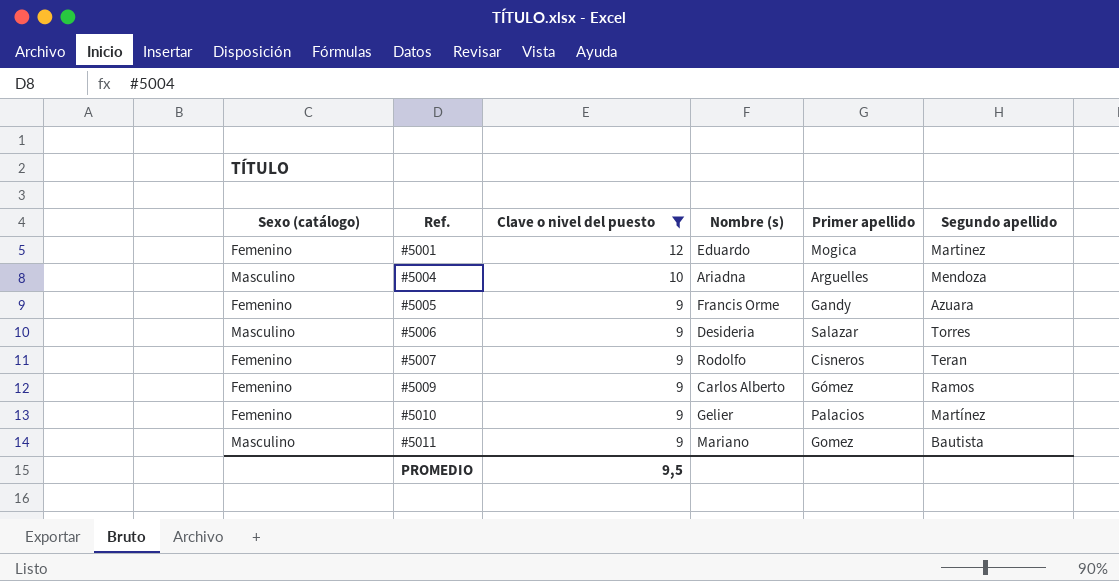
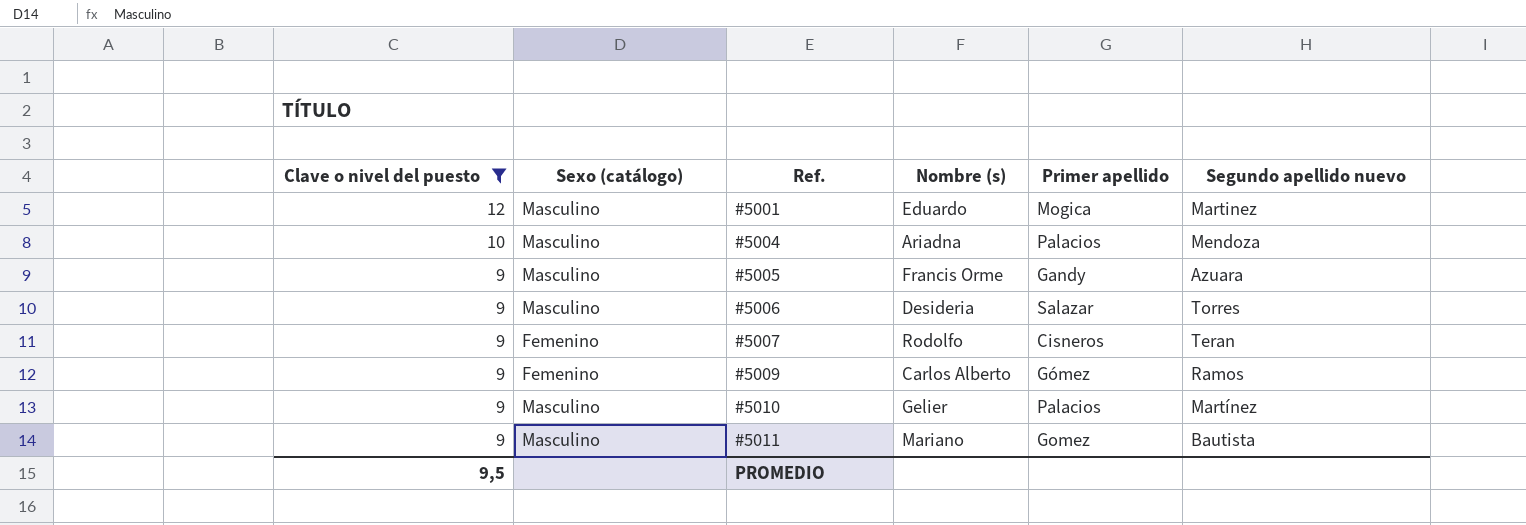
column Clave o nivel del puesto | position: 3 -> 1
column name: Segundo apellido -> Segundo apellido nuevo
#5001 | Sexo (catálogo): Femenino -> Masculino
#5004 | Primer apellido: Arguelles -> Palacios
#5005 | Sexo (catálogo): Femenino -> Masculino
#5010 | Sexo (catálogo): Femenino -> Masculino

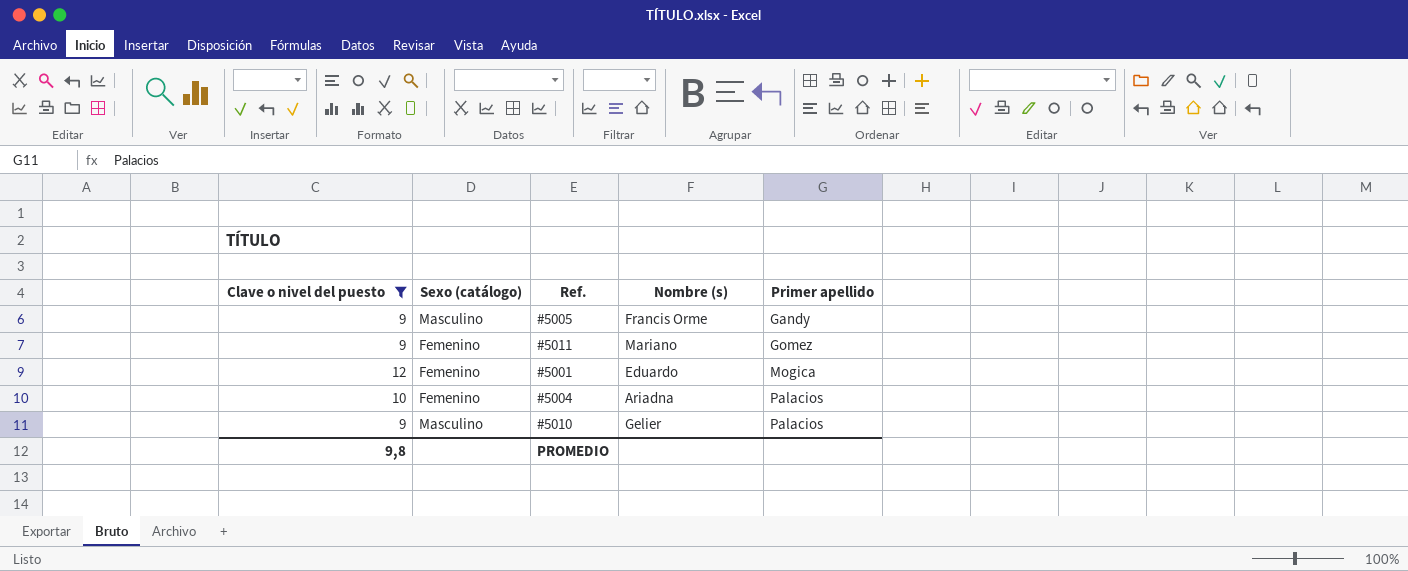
row order: Clave o nivel del puesto descending -> Primer apellido ascending
column Segundo apellido nuevo | position: 6 -> none
row #5006: 9 | Masculino | Desideria | Salazar | Torres -> none
row #5007: 9 | Femenino | Rodolfo | Cisneros | Teran -> none
row #5009: 9 | Femenino | Carlos Alberto | Gómez | Ramos -> none
#5011 | Sexo (catálogo): Masculino -> Femenino
#5001 | Sexo (catálogo): Masculino -> Femenino
#5004 | Sexo (catálogo): Masculino -> Femenino
PROMEDIO | Clave o nivel del puesto: 9,5 -> 9,8

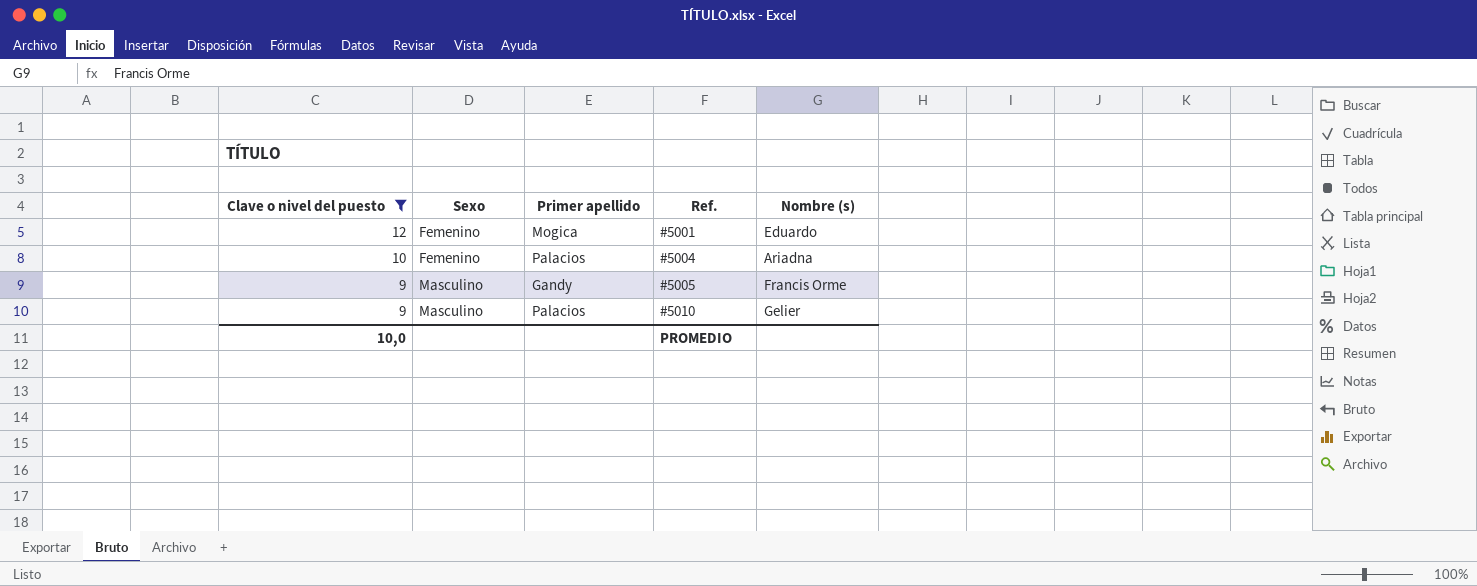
row order: Primer apellido ascending -> Clave o nivel del puesto descending
column name: Sexo (catálogo) -> Sexo
column Primer apellido | position: 5 -> 3
row #5011: 9 | Femenino | Mariano | Gomez -> none
PROMEDIO | Clave o nivel del puesto: 9,8 -> 10,0

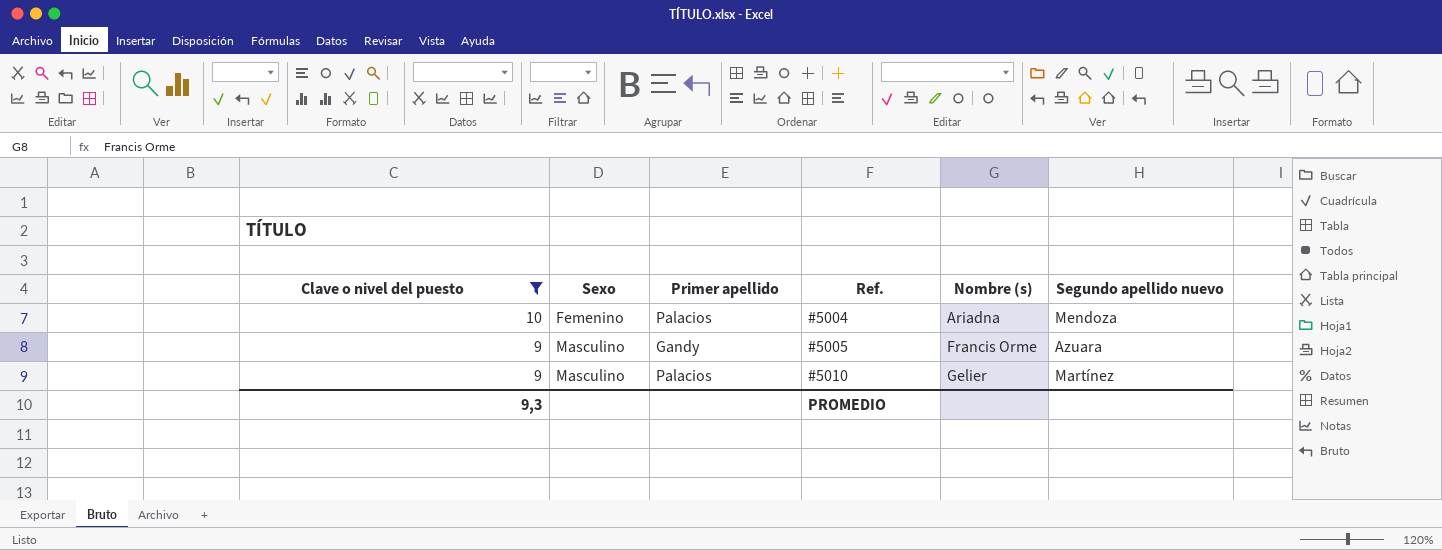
column Segundo apellido nuevo | position: none -> 6
row #5001: 12 | Femenino | Mogica | Eduardo -> none
PROMEDIO | Clave o nivel del puesto: 10,0 -> 9,3

